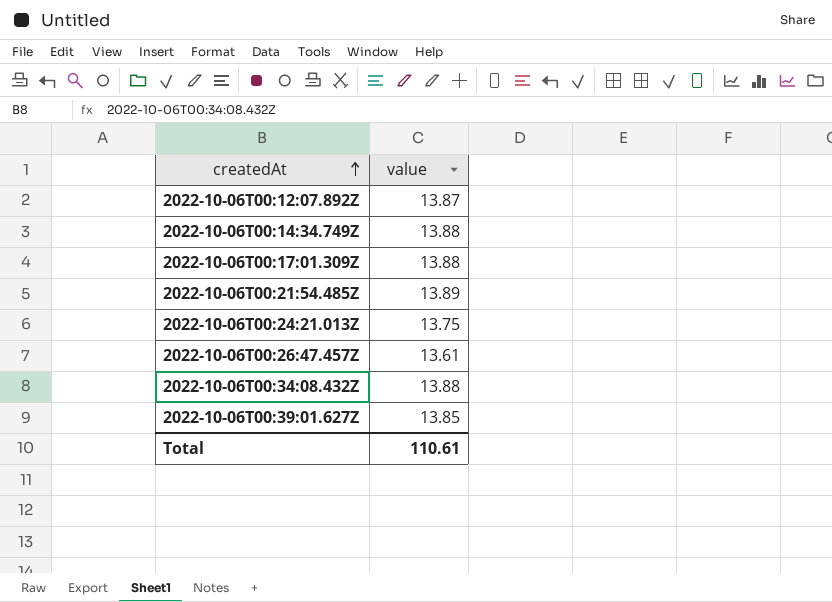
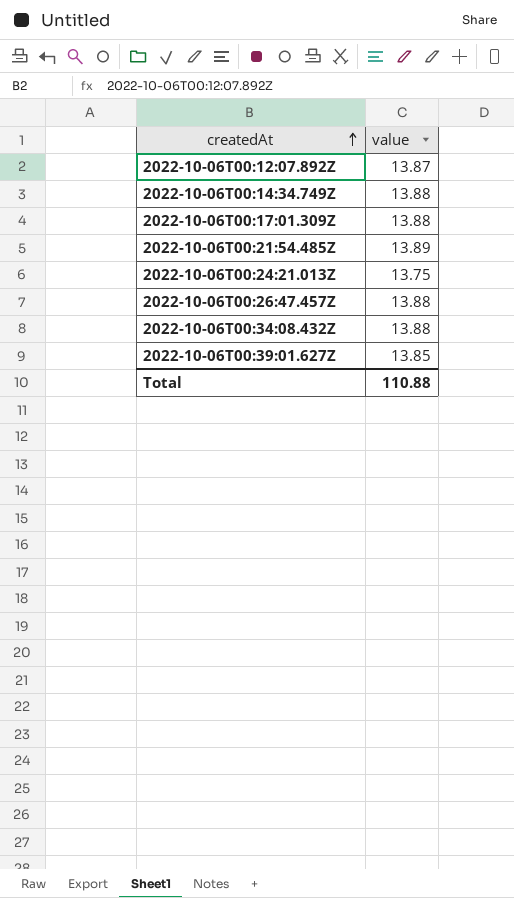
2022-10-06T00:26:47.457Z | value: 13.61 -> 13.88
Total | value: 110.61 -> 110.88

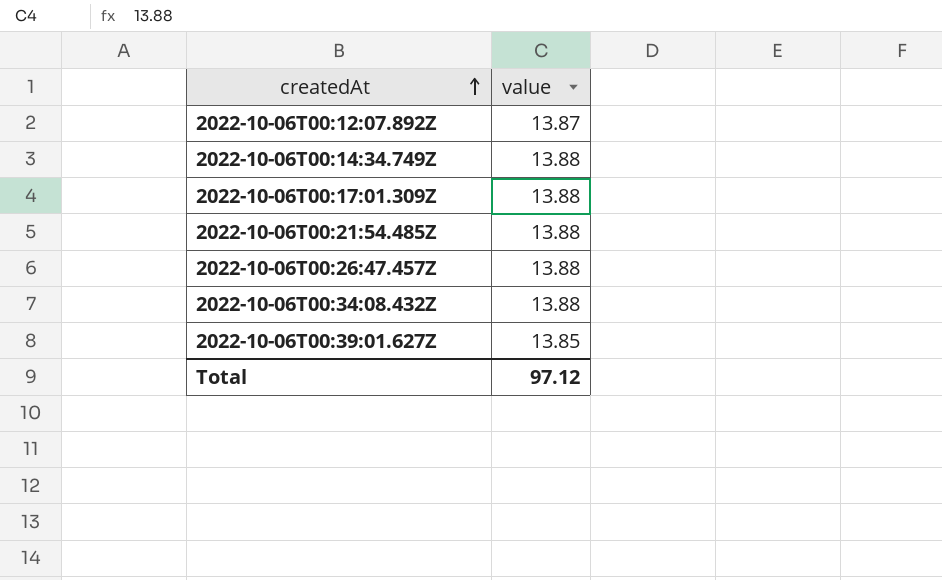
row 2022-10-06T00:24:21.013Z: 13.75 -> none
2022-10-06T00:21:54.485Z | value: 13.89 -> 13.88
Total | value: 110.88 -> 97.12

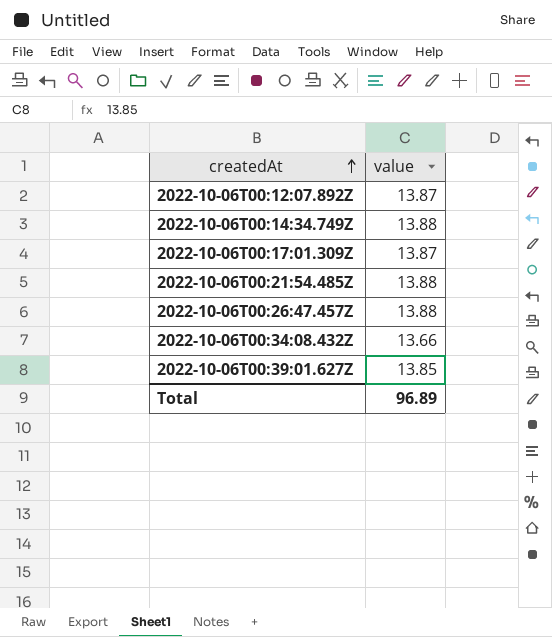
2022-10-06T00:17:01.309Z | value: 13.88 -> 13.87
2022-10-06T00:34:08.432Z | value: 13.88 -> 13.66
Total | value: 97.12 -> 96.89

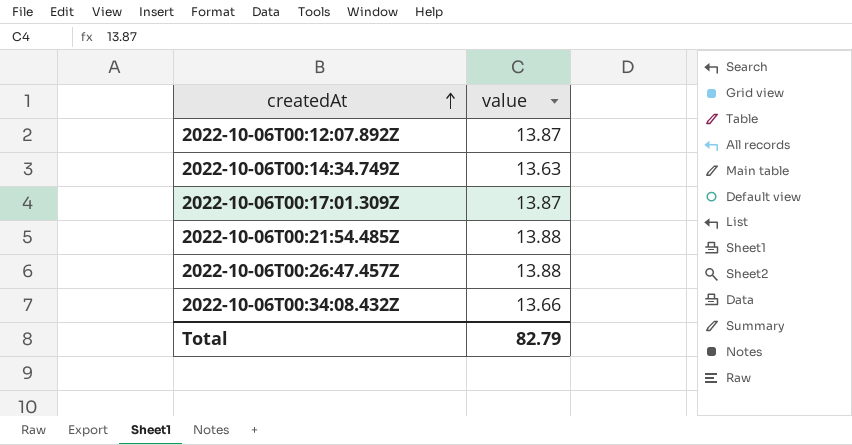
row 2022-10-06T00:39:01.627Z: 13.85 -> none
2022-10-06T00:14:34.749Z | value: 13.88 -> 13.63
Total | value: 96.89 -> 82.79

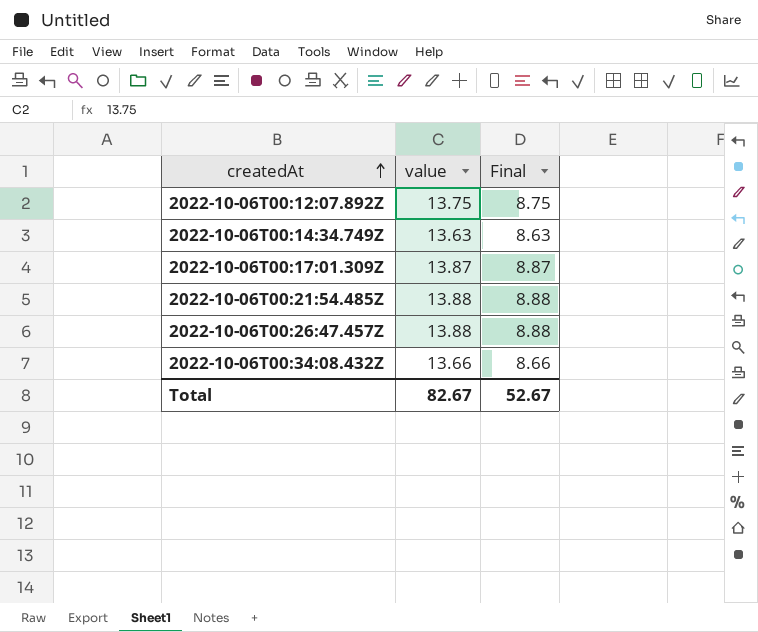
column Final | formula: none -> [value] - 5
2022-10-06T00:12:07.892Z | value: 13.87 -> 13.75
Total | value: 82.79 -> 82.67

